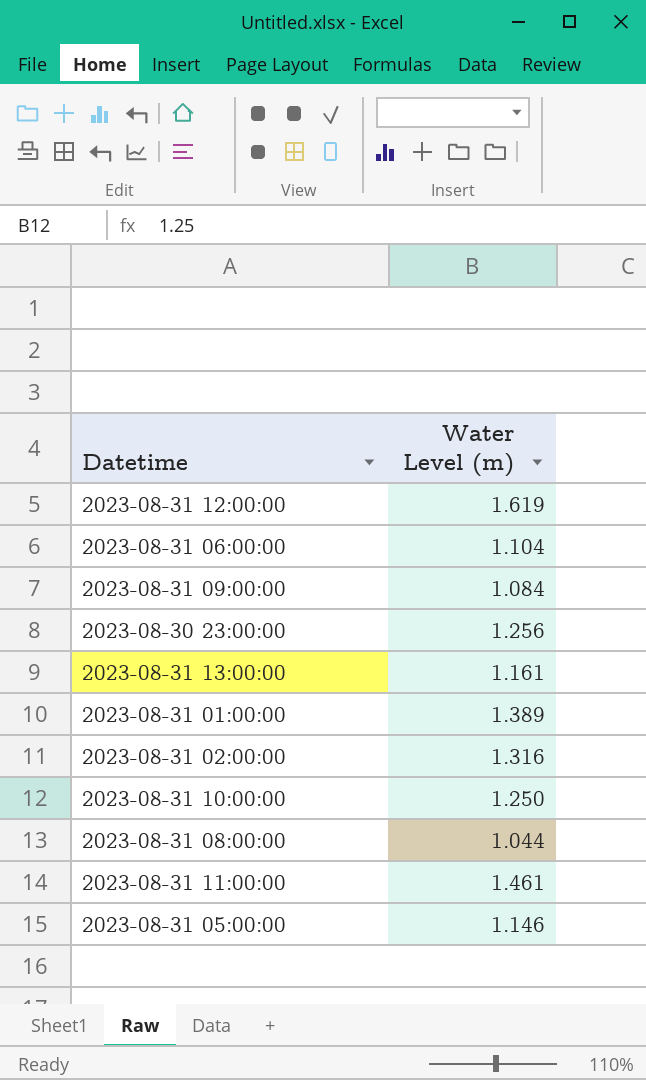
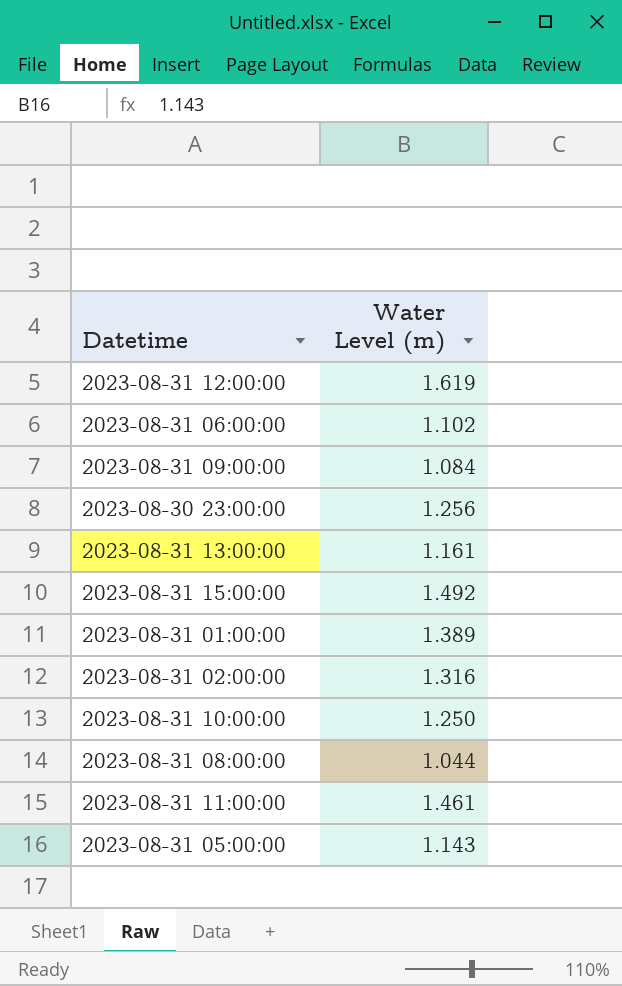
2023-08-31 06:00:00 | Water Level (m): 1.104 -> 1.102
row 2023-08-31 15:00:00: none -> 1.492
2023-08-31 05:00:00 | Water Level (m): 1.146 -> 1.143

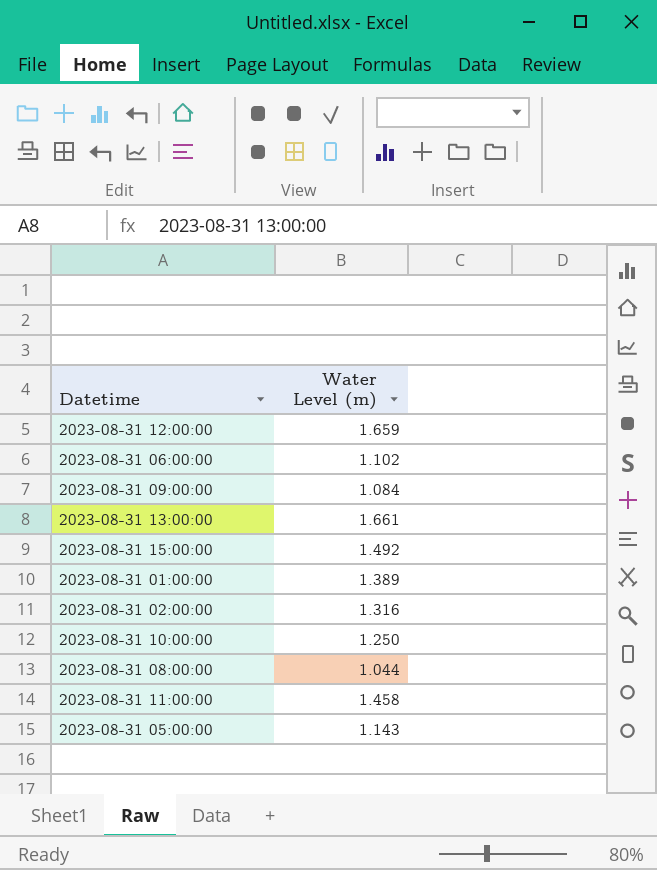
row 2023-08-30 23:00:00: 1.256 -> none
2023-08-31 12:00:00 | Water Level (m): 1.619 -> 1.659
2023-08-31 13:00:00 | Water Level (m): 1.161 -> 1.661
2023-08-31 11:00:00 | Water Level (m): 1.461 -> 1.458

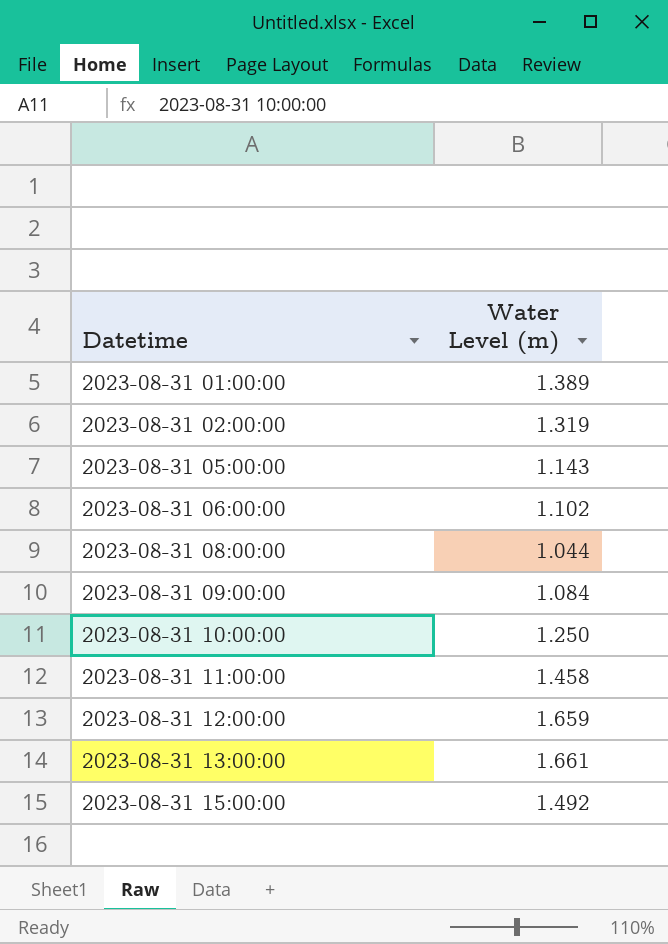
row order: none -> Datetime ascending
2023-08-31 02:00:00 | Water Level (m): 1.316 -> 1.319

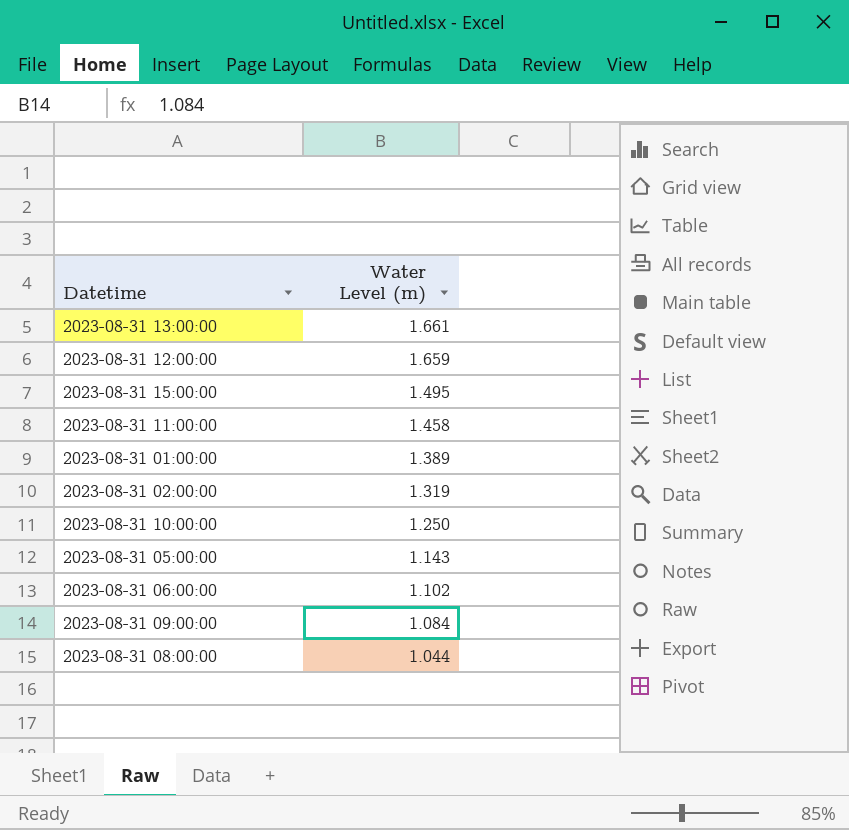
row order: Datetime ascending -> Water Level (m) descending
2023-08-31 15:00:00 | Water Level (m): 1.492 -> 1.495

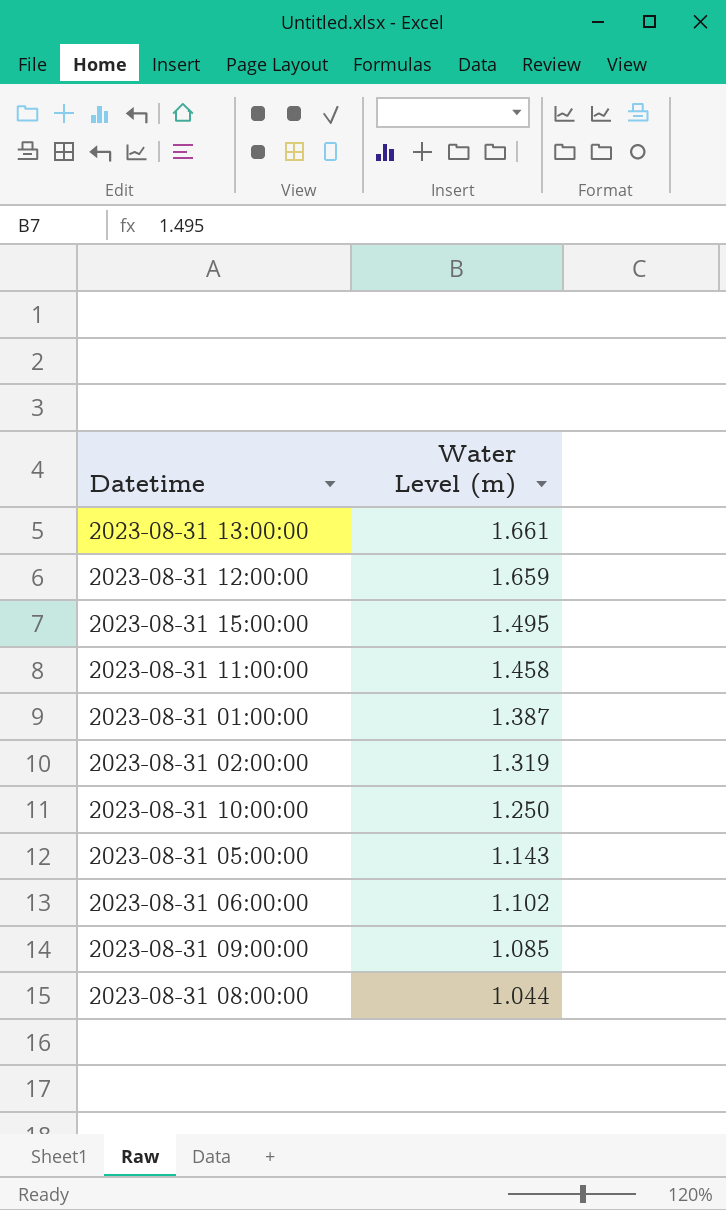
2023-08-31 01:00:00 | Water Level (m): 1.389 -> 1.387
2023-08-31 09:00:00 | Water Level (m): 1.084 -> 1.085

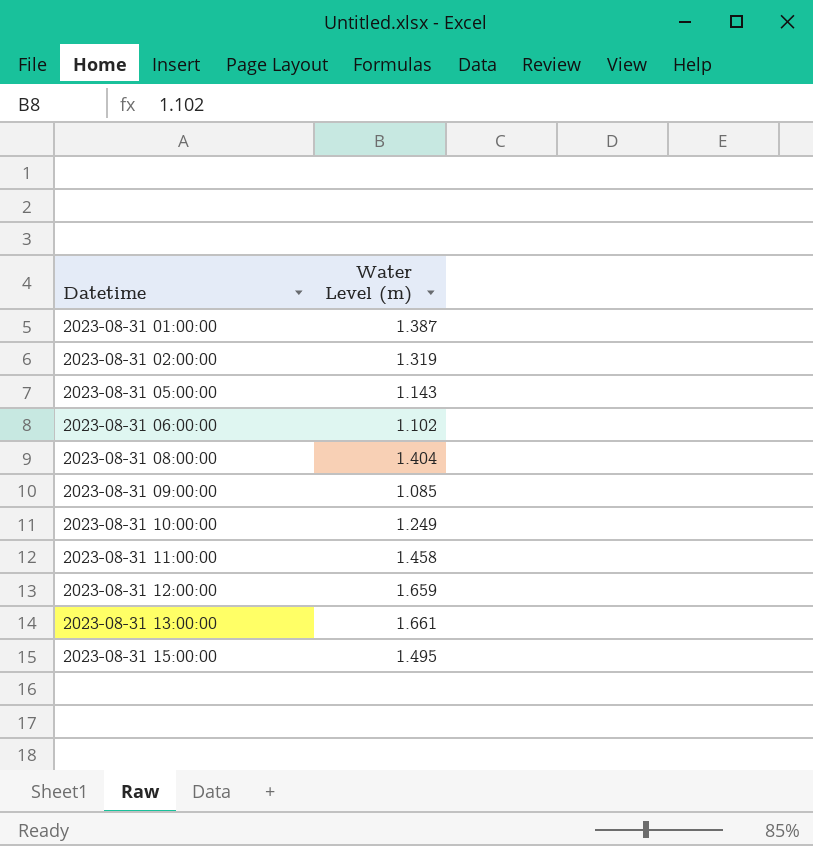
row order: Water Level (m) descending -> Datetime ascending
2023-08-31 08:00:00 | Water Level (m): 1.044 -> 1.404
2023-08-31 10:00:00 | Water Level (m): 1.250 -> 1.249

